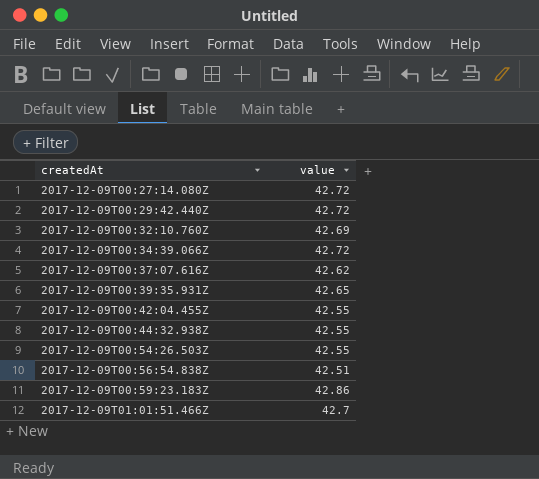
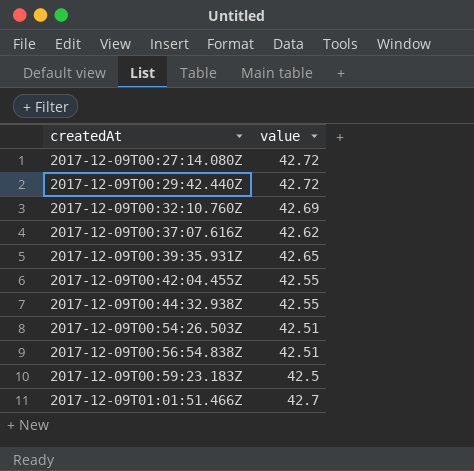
row 2017-12-09T00:34:39.066Z: 42.72 -> none
2017-12-09T00:54:26.503Z | value: 42.55 -> 42.51
2017-12-09T00:59:23.183Z | value: 42.86 -> 42.5

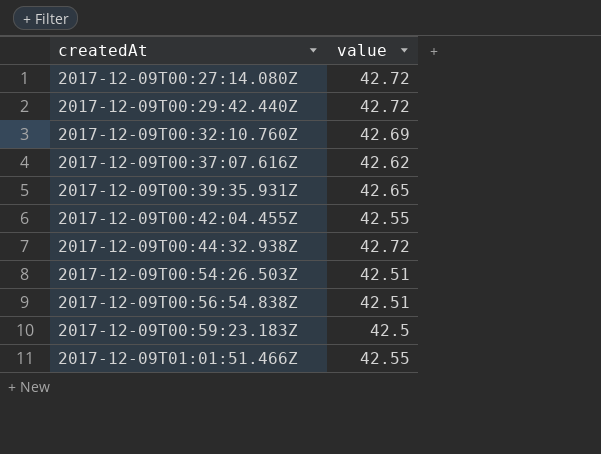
2017-12-09T00:44:32.938Z | value: 42.55 -> 42.72
2017-12-09T01:01:51.466Z | value: 42.7 -> 42.55

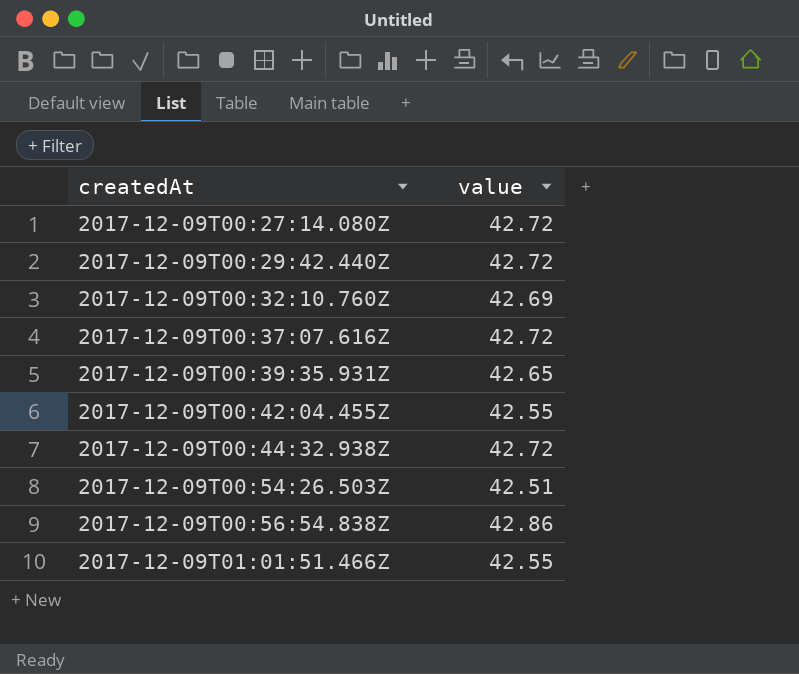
row 2017-12-09T00:59:23.183Z: 42.5 -> none
2017-12-09T00:37:07.616Z | value: 42.62 -> 42.72
2017-12-09T00:56:54.838Z | value: 42.51 -> 42.86

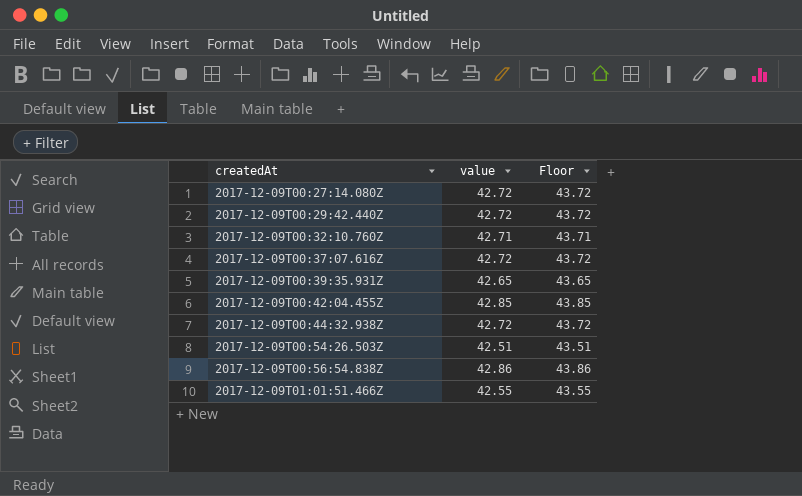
column Floor | formula: none -> [value] + 1
2017-12-09T00:32:10.760Z | value: 42.69 -> 42.71
2017-12-09T00:42:04.455Z | value: 42.55 -> 42.85

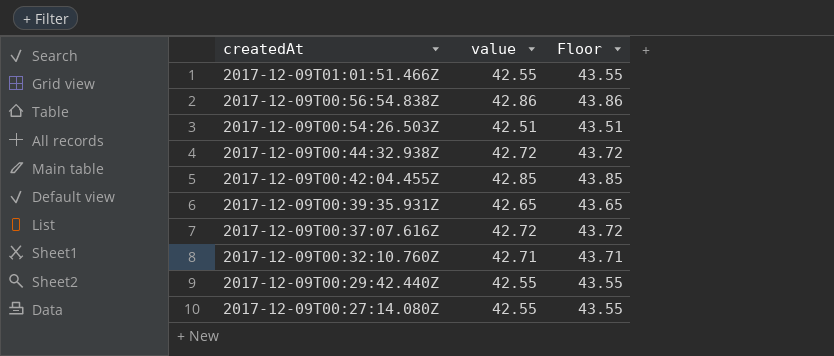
row order: createdAt ascending -> createdAt descending
2017-12-09T00:29:42.440Z | value: 42.72 -> 42.55
2017-12-09T00:29:42.440Z | Floor: 43.72 -> 43.55
2017-12-09T00:27:14.080Z | value: 42.72 -> 42.55
2017-12-09T00:27:14.080Z | Floor: 43.72 -> 43.55

